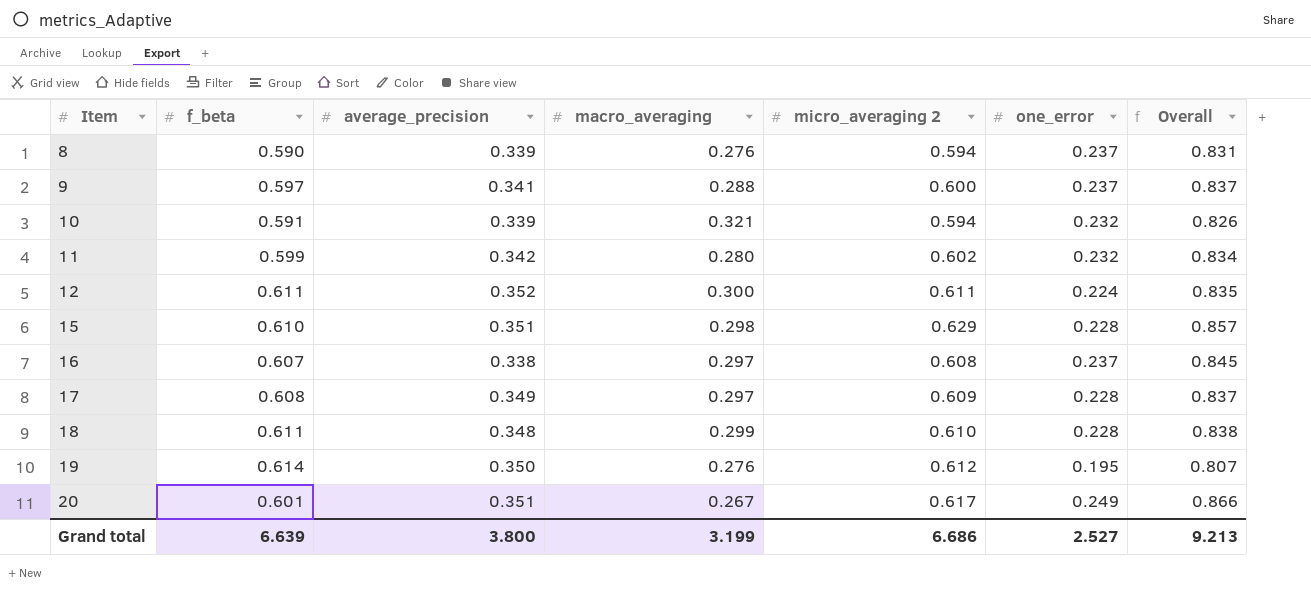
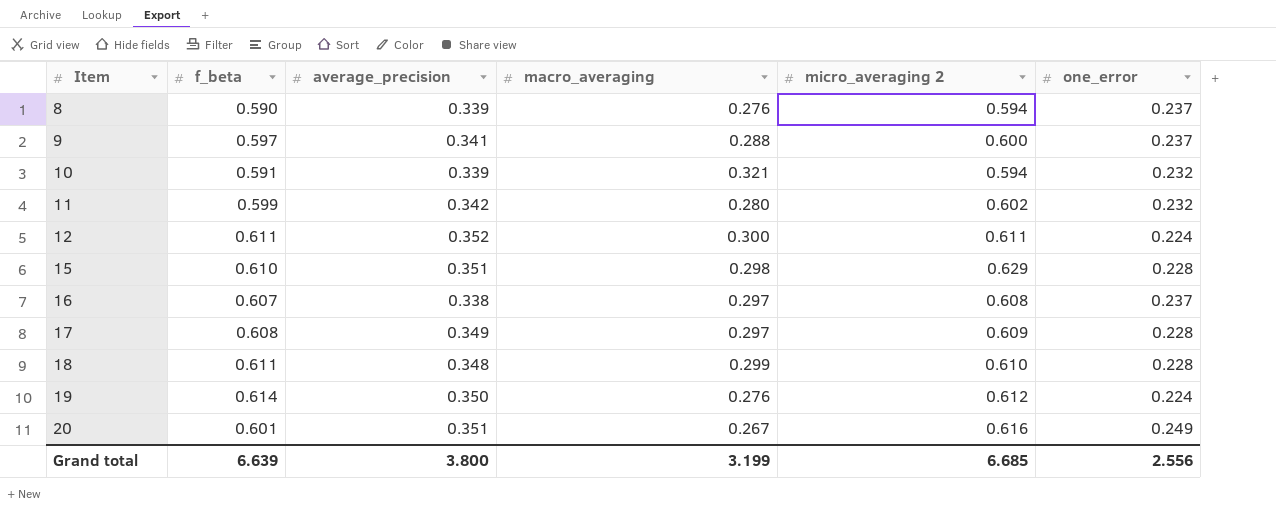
column Overall | formula: [micro_averaging 2] + [one_error] -> none
19 | one_error: 0.195 -> 0.224
20 | micro_averaging 2: 0.617 -> 0.616
Grand total | micro_averaging 2: 6.686 -> 6.685
Grand total | one_error: 2.527 -> 2.556

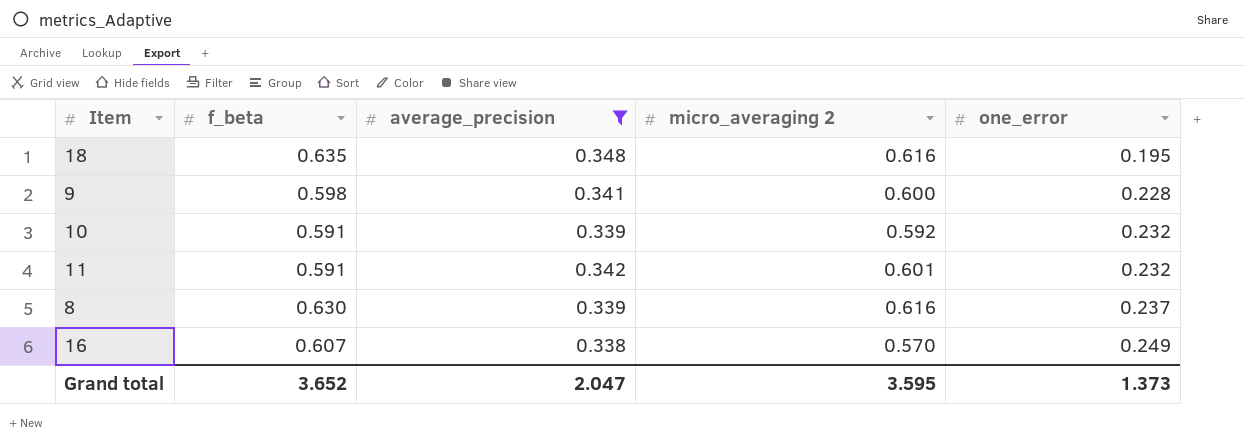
filter: none -> average_precision <= 0.348
row order: Item ascending -> one_error ascending
column macro_averaging | position: 4 -> none
18 | f_beta: 0.611 -> 0.635
18 | micro_averaging 2: 0.610 -> 0.616
18 | one_error: 0.228 -> 0.195
9 | f_beta: 0.597 -> 0.598
9 | one_error: 0.237 -> 0.228
10 | micro_averaging 2: 0.594 -> 0.592
11 | f_beta: 0.599 -> 0.591
11 | micro_averaging 2: 0.602 -> 0.601
8 | f_beta: 0.590 -> 0.630
8 | micro_averaging 2: 0.594 -> 0.616
16 | micro_averaging 2: 0.608 -> 0.570
16 | one_error: 0.237 -> 0.249
Grand total | f_beta: 6.639 -> 3.652
Grand total | average_precision: 3.800 -> 2.047
Grand total | micro_averaging 2: 6.685 -> 3.595
Grand total | one_error: 2.556 -> 1.373

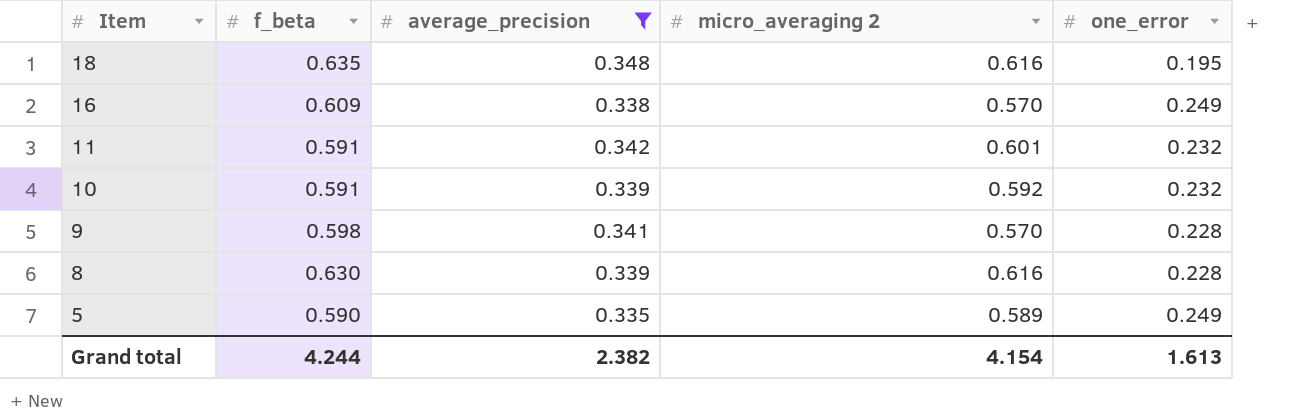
row order: one_error ascending -> Item descending
16 | f_beta: 0.607 -> 0.609
9 | micro_averaging 2: 0.600 -> 0.570
8 | one_error: 0.237 -> 0.228
row 5: none -> 0.590 | 0.335 | 0.589 | 0.249
Grand total | f_beta: 3.652 -> 4.244
Grand total | average_precision: 2.047 -> 2.382
Grand total | micro_averaging 2: 3.595 -> 4.154
Grand total | one_error: 1.373 -> 1.613

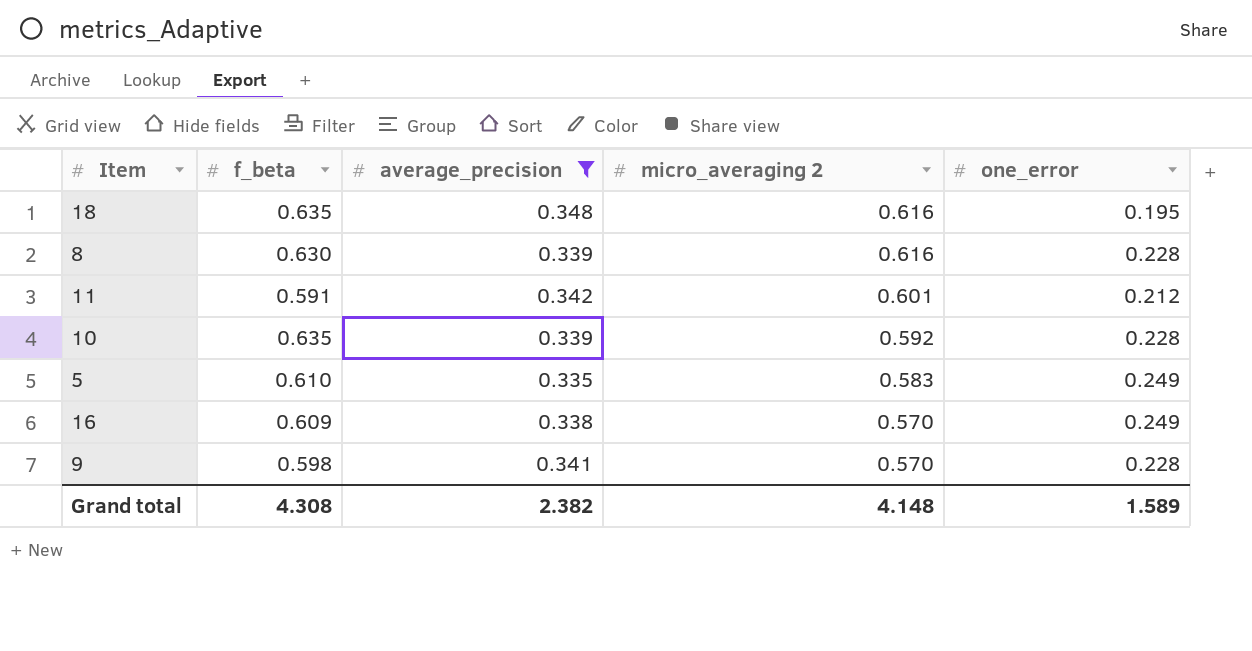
row order: Item descending -> micro_averaging 2 descending
11 | one_error: 0.232 -> 0.212
10 | f_beta: 0.591 -> 0.635
10 | one_error: 0.232 -> 0.228
5 | f_beta: 0.590 -> 0.610
5 | micro_averaging 2: 0.589 -> 0.583
Grand total | f_beta: 4.244 -> 4.308
Grand total | micro_averaging 2: 4.154 -> 4.148
Grand total | one_error: 1.613 -> 1.589

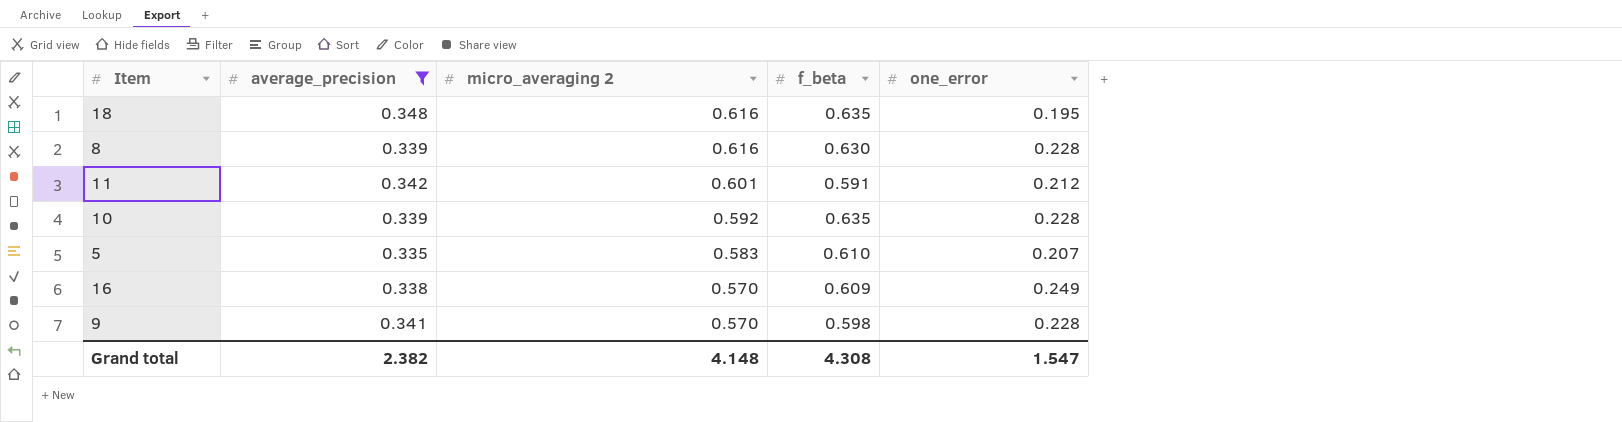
column f_beta | position: 2 -> 4
5 | one_error: 0.249 -> 0.207
Grand total | one_error: 1.589 -> 1.547

